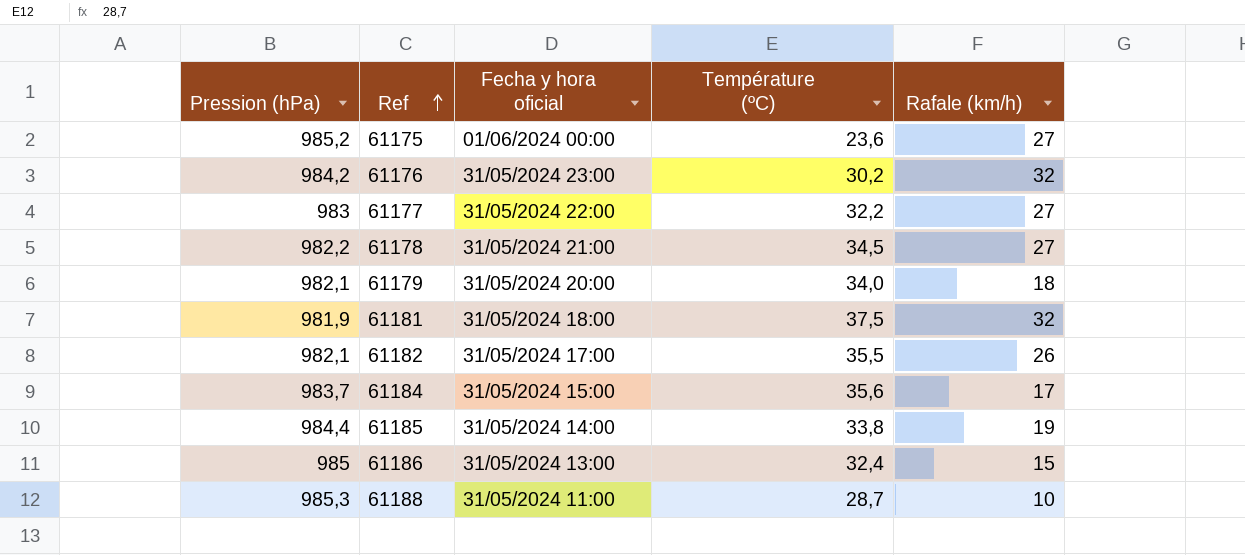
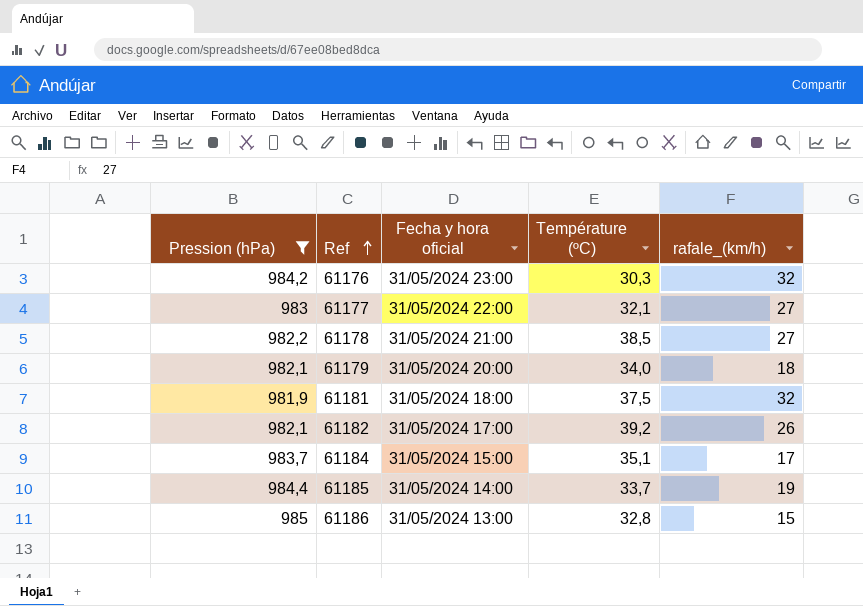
filter: none -> Pression (hPa) <= 985
column name: Rafale (km/h) -> rafale_(km/h)
61176 | Température (ºC): 30,2 -> 30,3
61177 | Température (ºC): 32,2 -> 32,1
61178 | Température (ºC): 34,5 -> 38,5
61182 | Température (ºC): 35,5 -> 39,2
61184 | Température (ºC): 35,6 -> 35,1
61185 | Température (ºC): 33,8 -> 33,7
61186 | Température (ºC): 32,4 -> 32,8

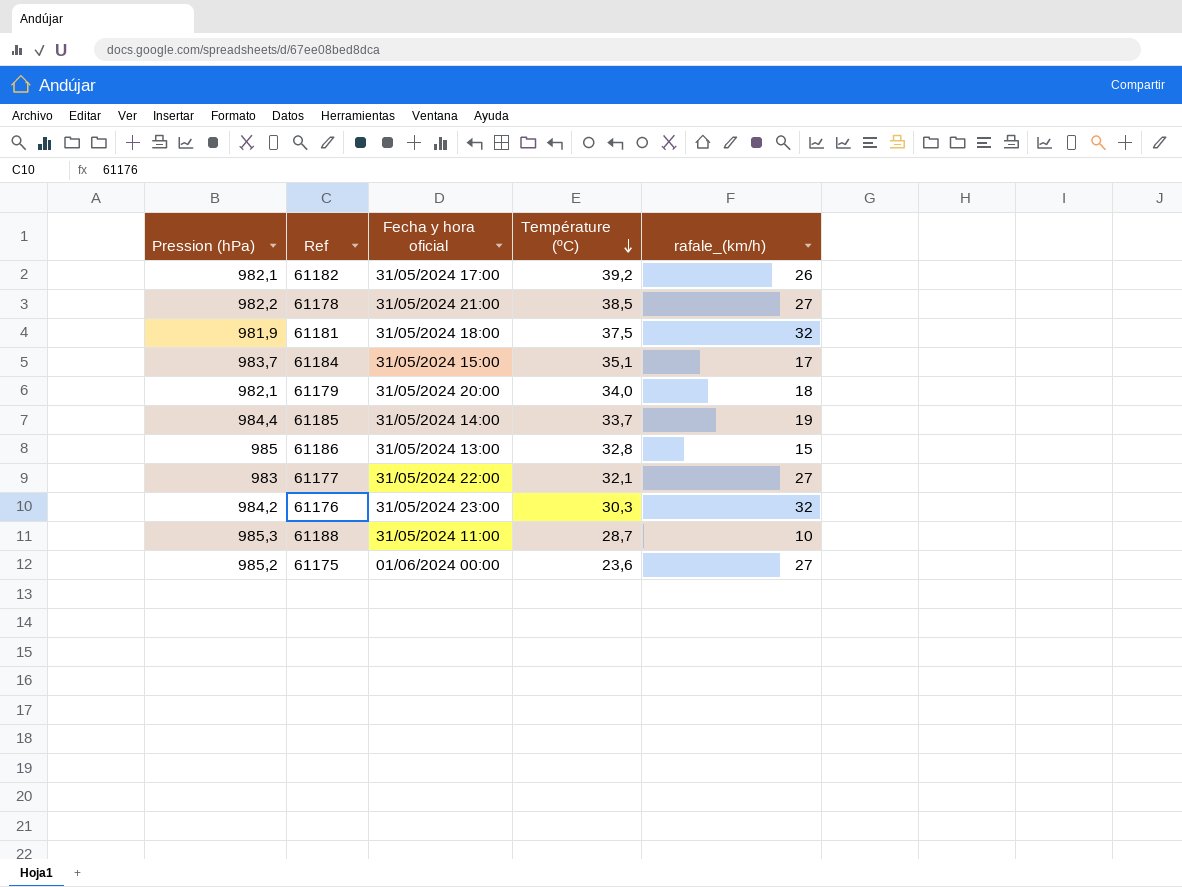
filter: Pression (hPa) <= 985 -> none
row order: Ref ascending -> Température (ºC) descending

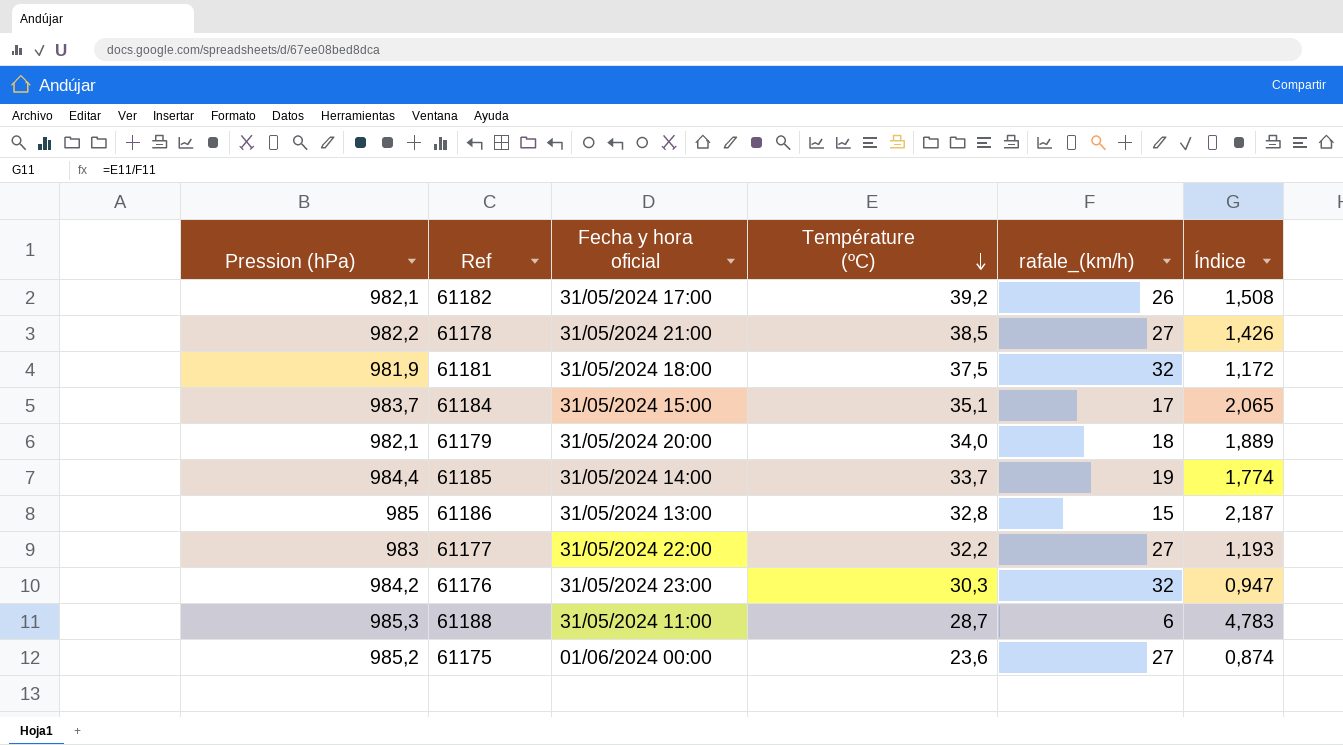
column Índice | formula: none -> [Température (ºC)] / [rafale_(km/h)]
61177 | Température (ºC): 32,1 -> 32,2
61188 | rafale_(km/h): 10 -> 6

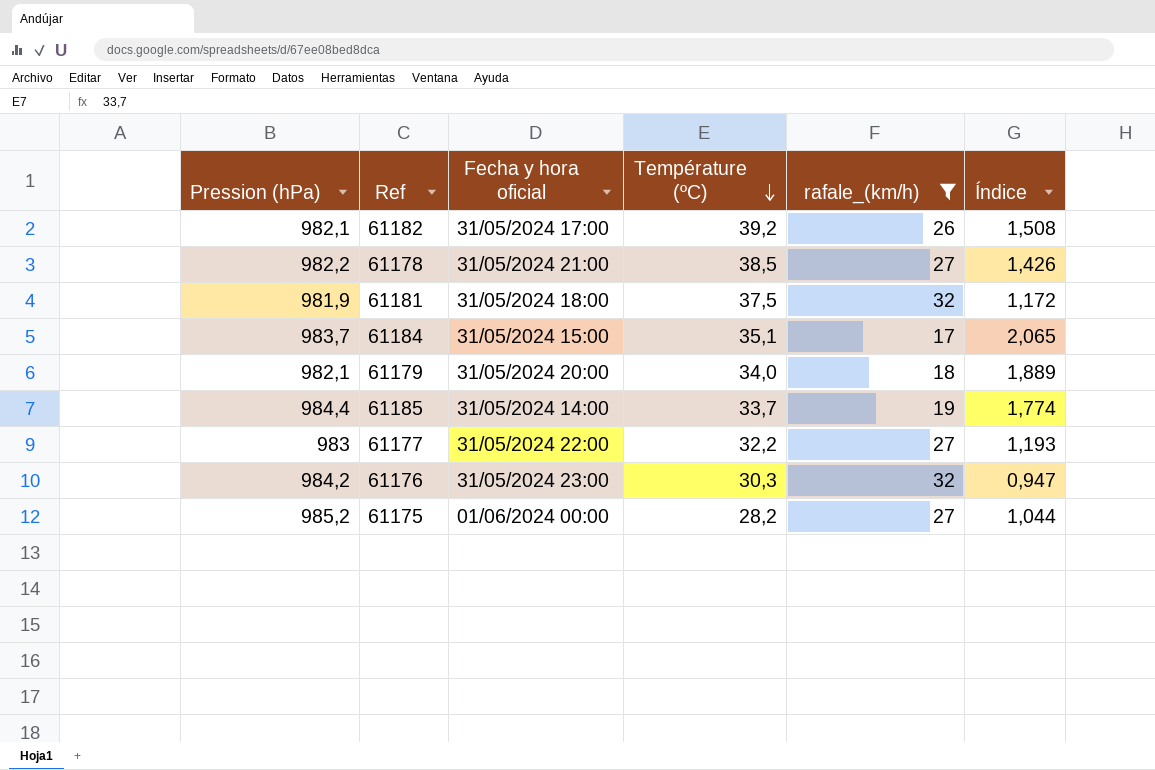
filter: none -> rafale_(km/h) >= 17
61175 | Température (ºC): 23,6 -> 28,2
61175 | Índice: 0,874 -> 1,044

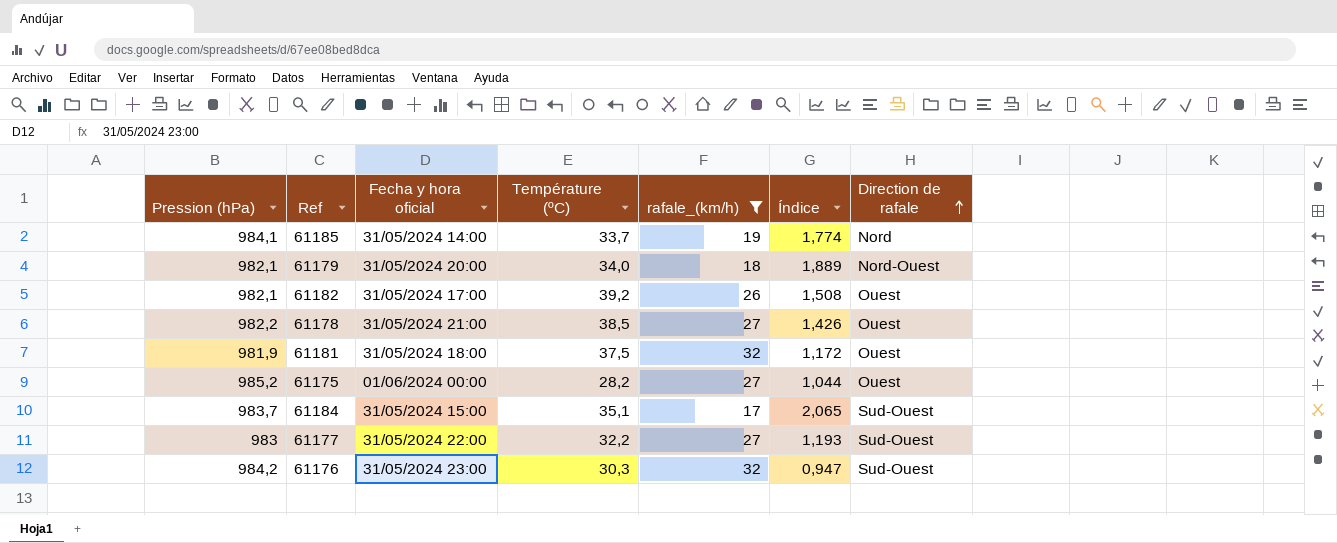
row order: Température (ºC) descending -> Direction de rafale ascending
column Direction de rafale | position: none -> 7
61185 | Pression (hPa): 984,4 -> 984,1

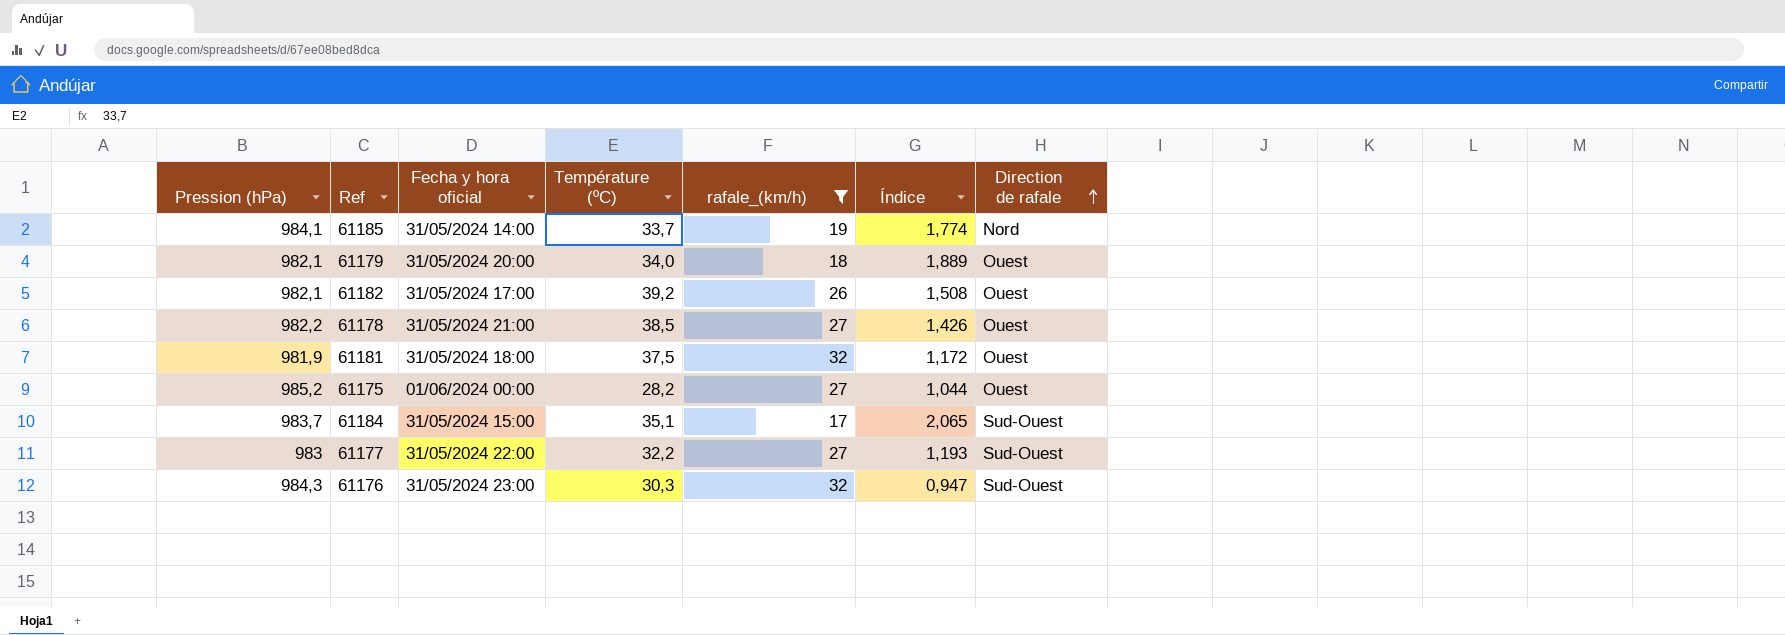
61179 | Direction de rafale: Nord-Ouest -> Ouest
61176 | Pression (hPa): 984,2 -> 984,3

